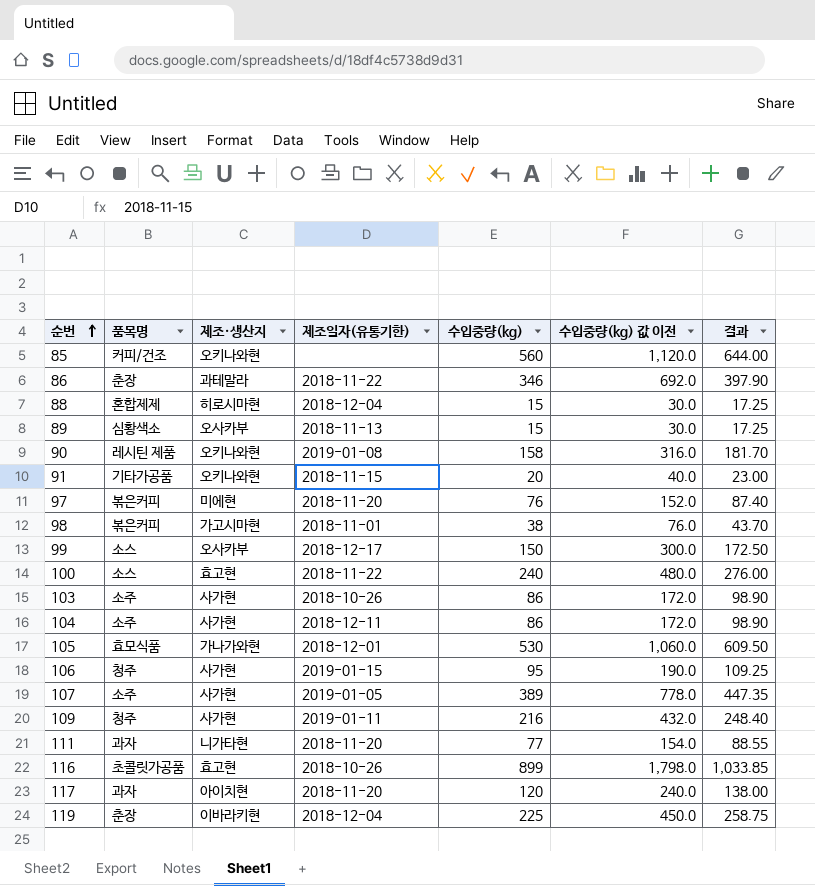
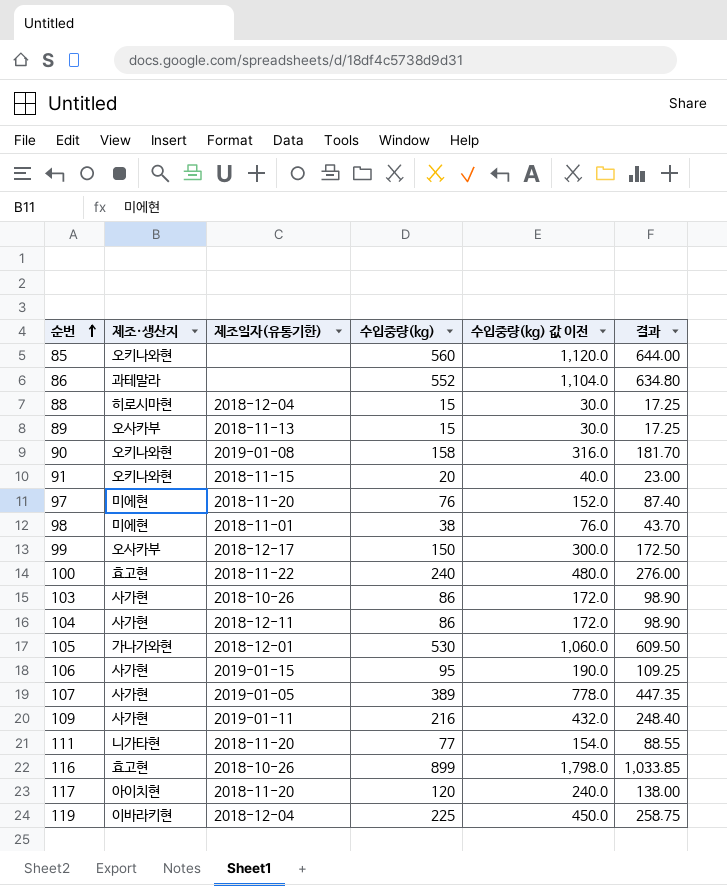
column 품목명 | position: 2 -> none
86 | 제조일자(유통기한): 2018-11-22 -> none
86 | 수입중량(kg): 346 -> 552
86 | 수입중량(kg) 값 이전: 692.0 -> 1,104.0
86 | 결과: 397.90 -> 634.80
98 | 제조·생산지: 가고시마현 -> 미에현

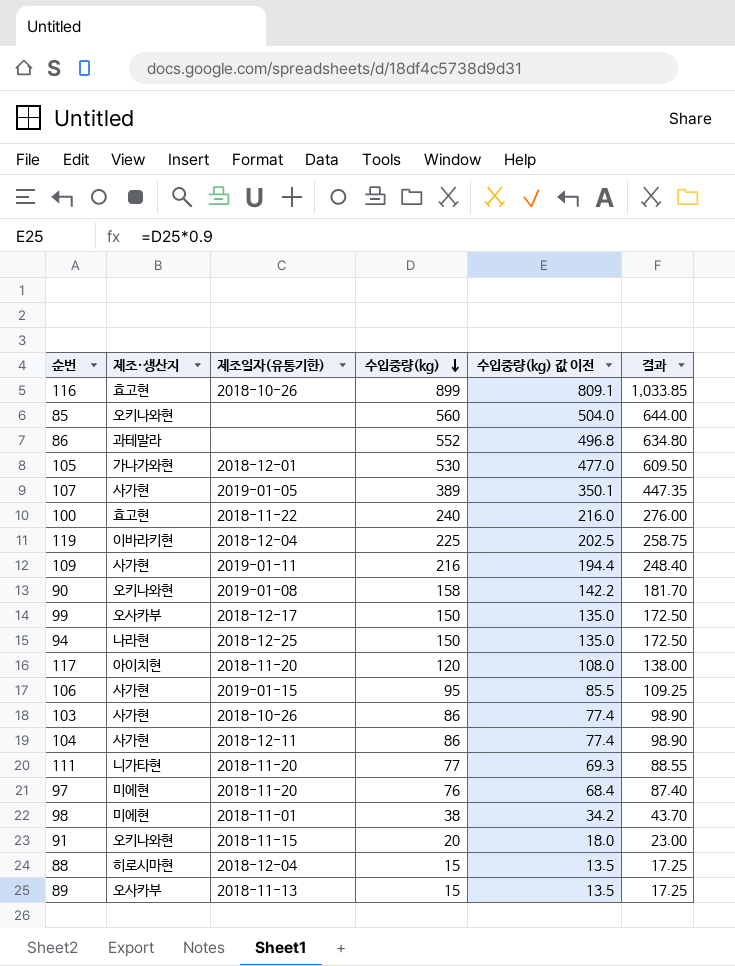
row order: 순번 ascending -> 수입중량(kg) descending
column 수입중량(kg) 값 이전 | formula: [수입중량(kg)] * 2 -> [수입중량(kg)] * 0.9
row 94: none -> 나라현 | 2018-12-25 | 150 | 135.0 | 172.50

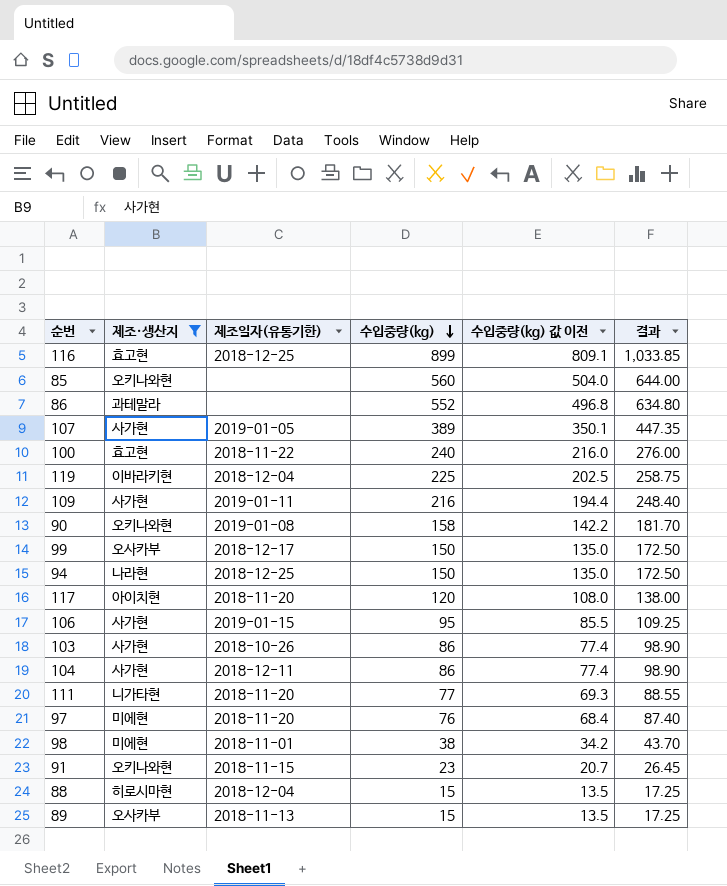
filter: none -> 제조·생산지 != 가나가와현
116 | 제조일자(유통기한): 2018-10-26 -> 2018-12-25
91 | 수입중량(kg): 20 -> 23
91 | 수입중량(kg) 값 이전: 18.0 -> 20.7
91 | 결과: 23.00 -> 26.45

